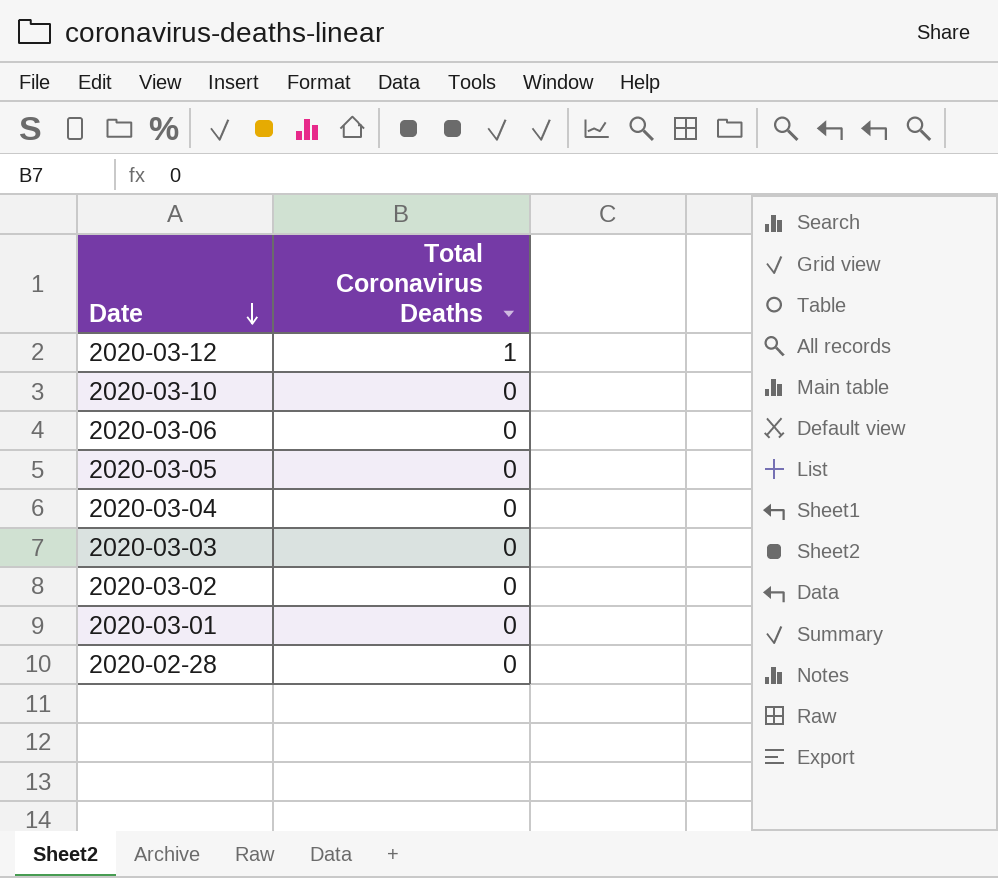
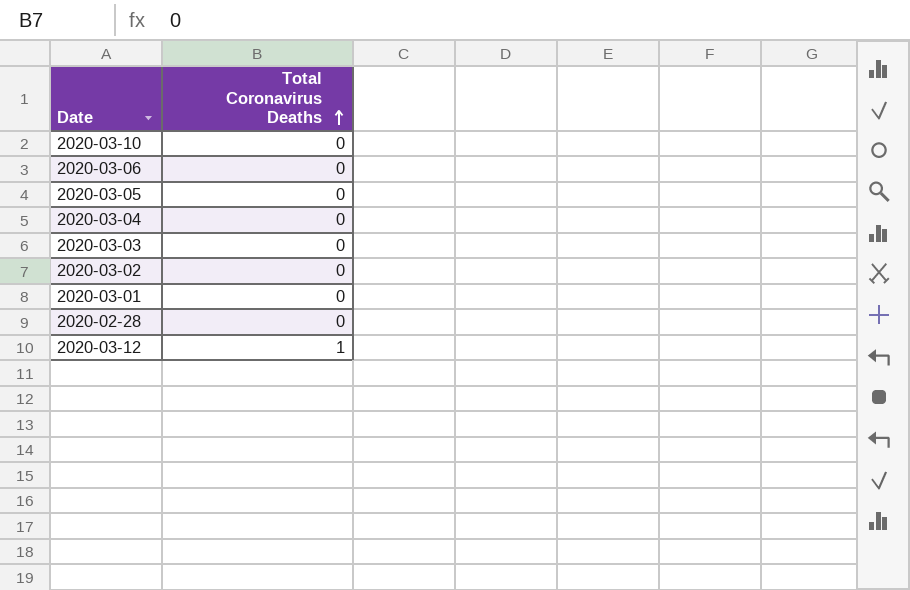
row order: Date descending -> Total Coronavirus Deaths ascending

